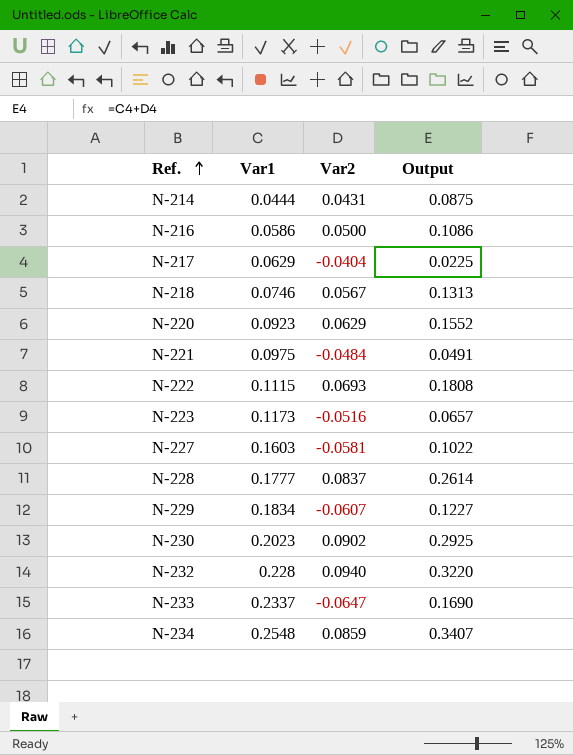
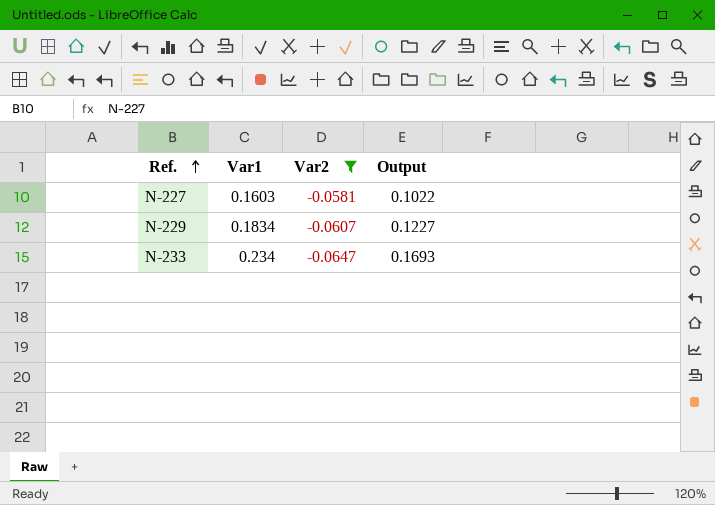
filter: none -> Var2 <= -0.0581
N-233 | Var1: 0.2337 -> 0.234
N-233 | Output: 0.1690 -> 0.1693

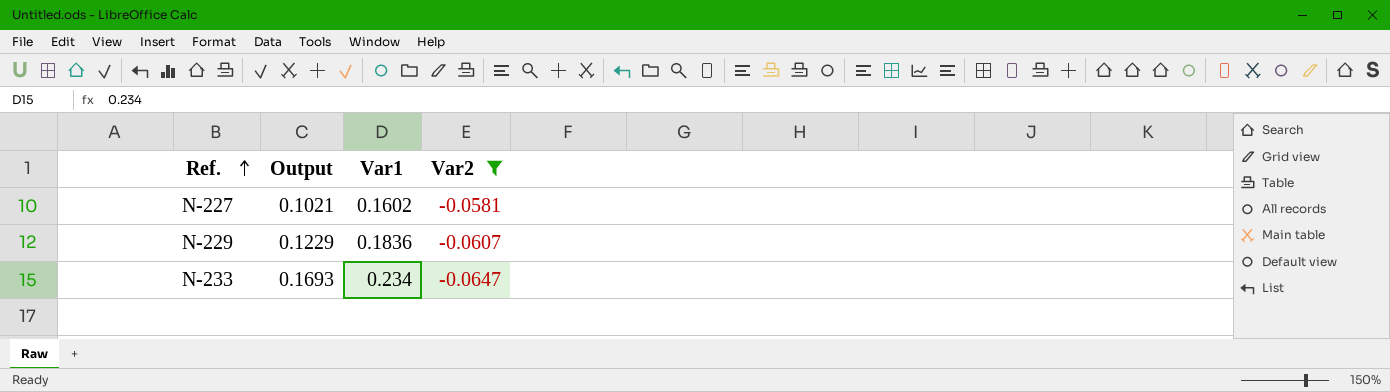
column Output | position: 4 -> 2
N-227 | Output: 0.1022 -> 0.1021
N-227 | Var1: 0.1603 -> 0.1602
N-229 | Output: 0.1227 -> 0.1229
N-229 | Var1: 0.1834 -> 0.1836

